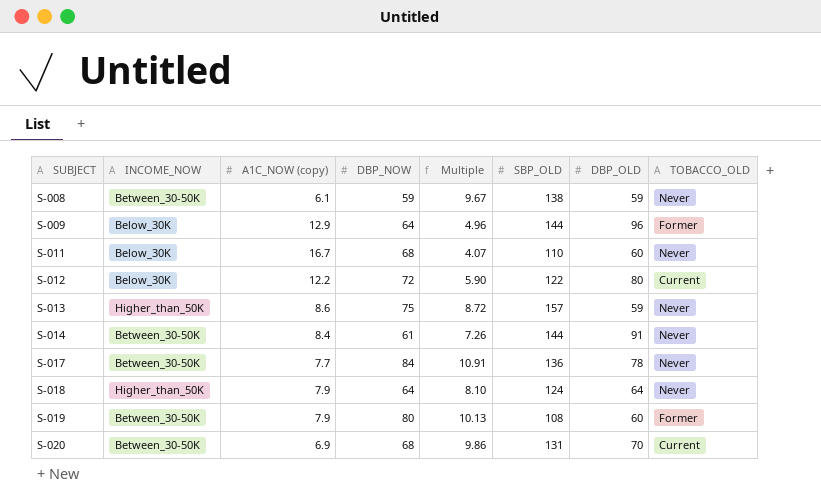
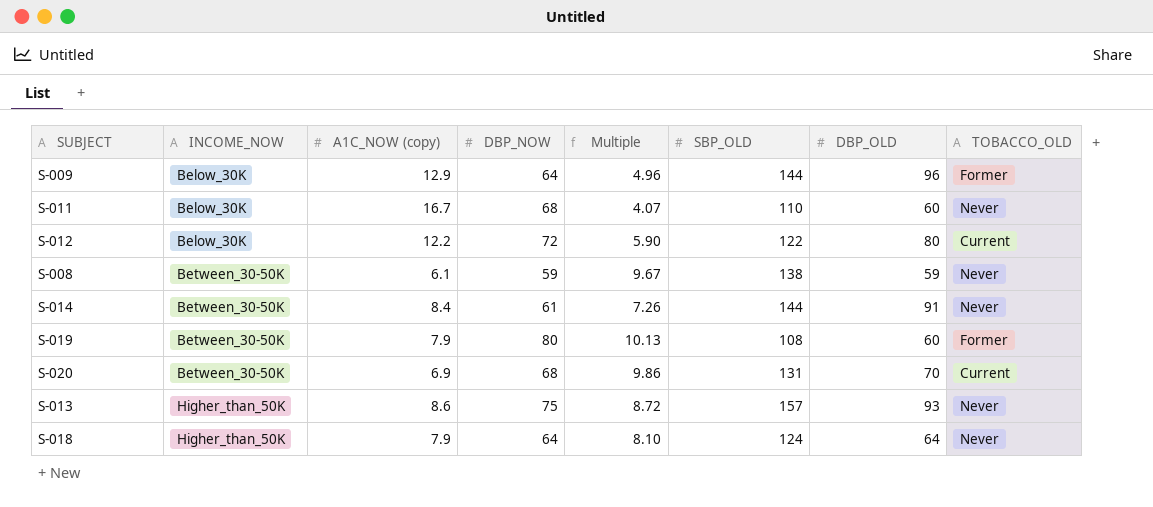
row order: SUBJECT ascending -> INCOME_NOW ascending
row S-017: Between_30-50K | 7.7 | 84 | 10.91 | 136 | 78 | Never -> none
S-013 | DBP_OLD: 59 -> 93

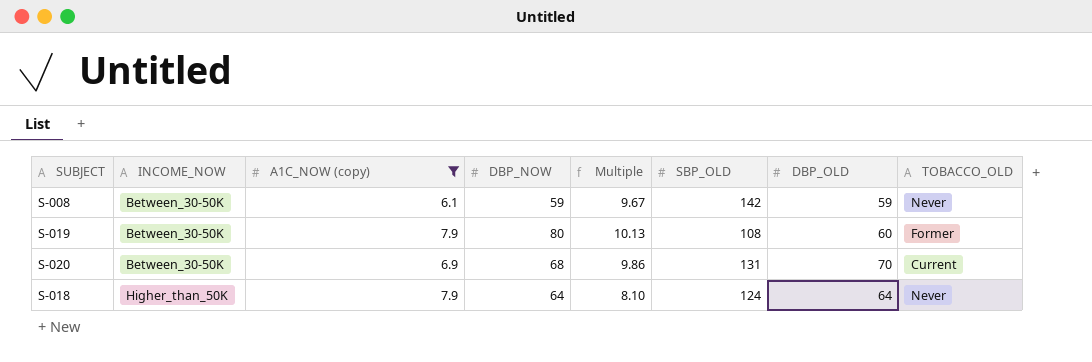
filter: none -> A1C_NOW (copy) <= 7.9
S-008 | SBP_OLD: 138 -> 142

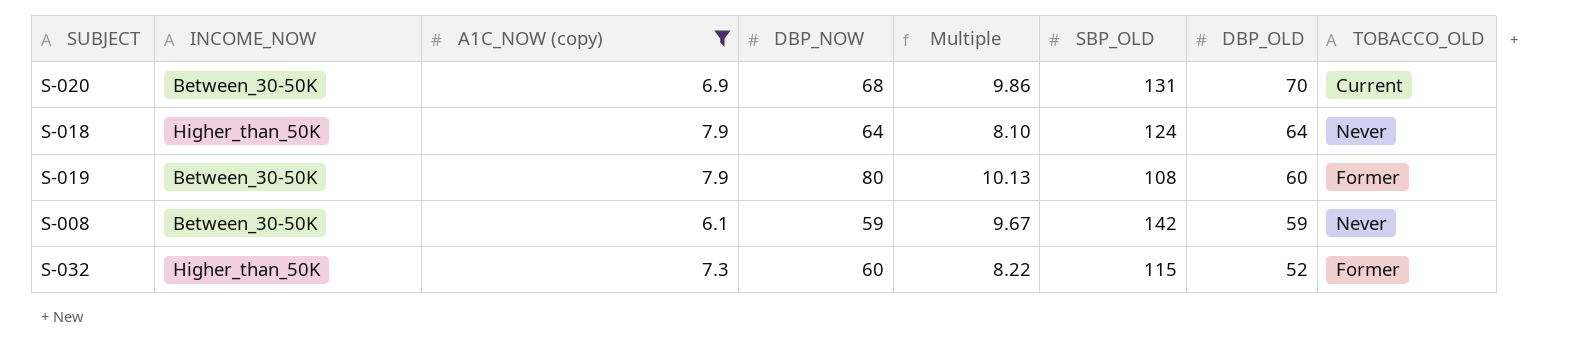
row order: INCOME_NOW ascending -> DBP_OLD descending
row S-032: none -> Higher_than_50K | 7.3 | 60 | 8.22 | 115 | 52 | Former

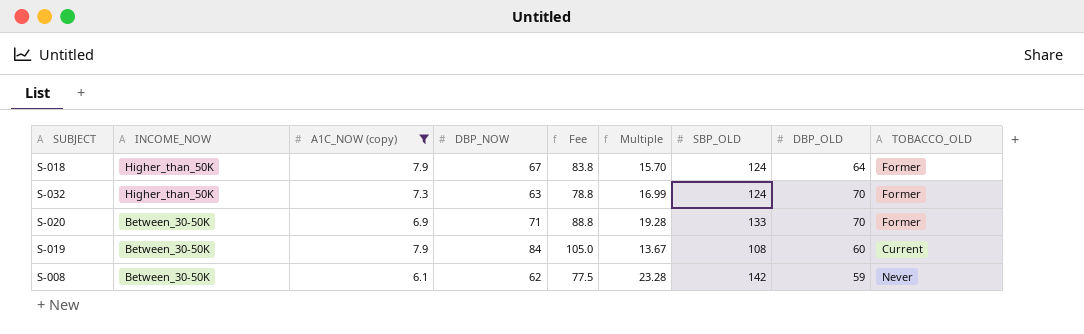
row order: DBP_OLD descending -> INCOME_NOW descending
column Fee | formula: none -> [DBP_NOW] * 1.25
column Multiple | formula: [DBP_NOW] / [A1C_NOW (copy)] -> [SBP_OLD] / [A1C_NOW (copy)]
S-018 | DBP_NOW: 64 -> 67
S-018 | TOBACCO_OLD: Never -> Former
S-032 | DBP_NOW: 60 -> 63
S-032 | SBP_OLD: 115 -> 124
S-032 | DBP_OLD: 52 -> 70
S-020 | DBP_NOW: 68 -> 71
S-020 | SBP_OLD: 131 -> 133
S-020 | TOBACCO_OLD: Current -> Former
S-019 | DBP_NOW: 80 -> 84
S-019 | TOBACCO_OLD: Former -> Current
S-008 | DBP_NOW: 59 -> 62

